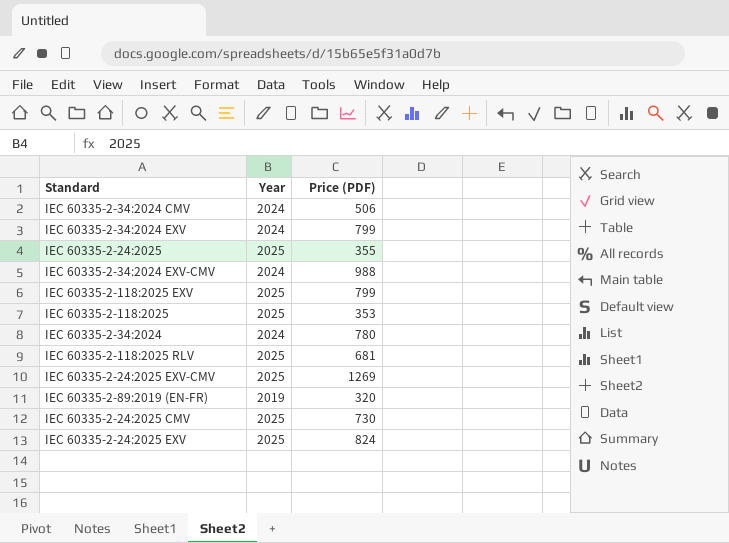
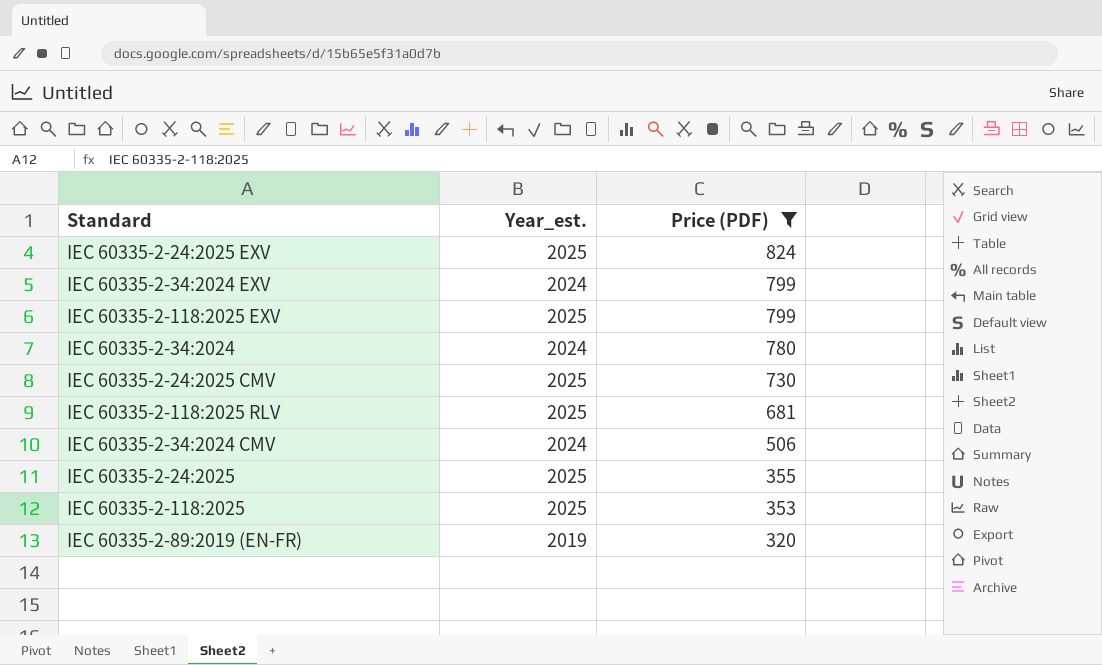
filter: none -> Price (PDF) <= 824
row order: none -> Price (PDF) descending
column name: Year -> Year_est.

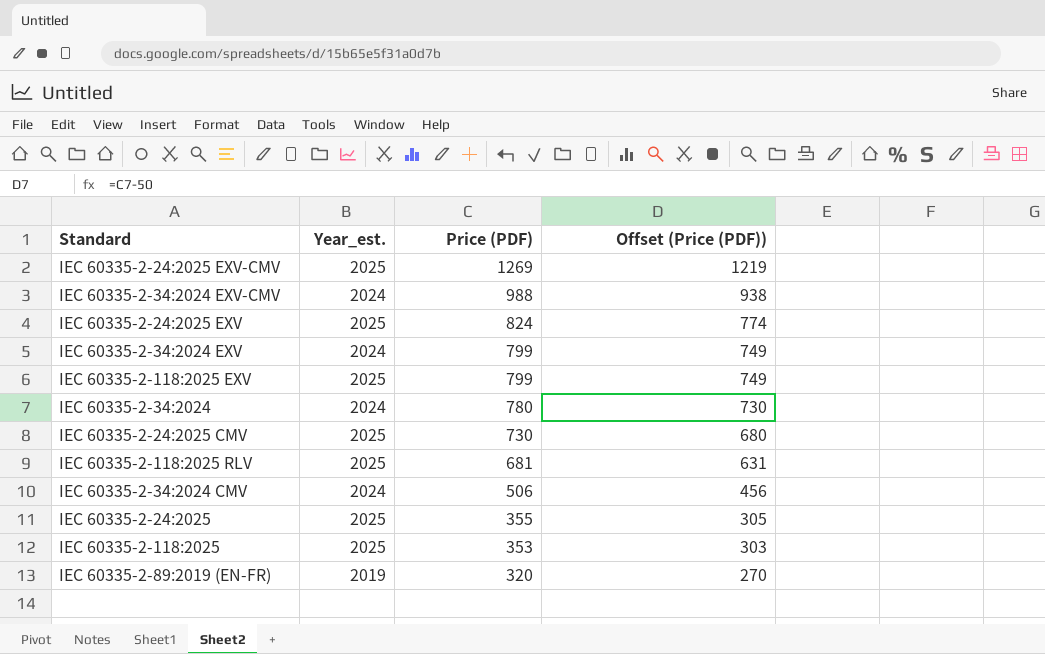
filter: Price (PDF) <= 824 -> none
column Offset (Price (PDF)) | formula: none -> [Price (PDF)] - 50

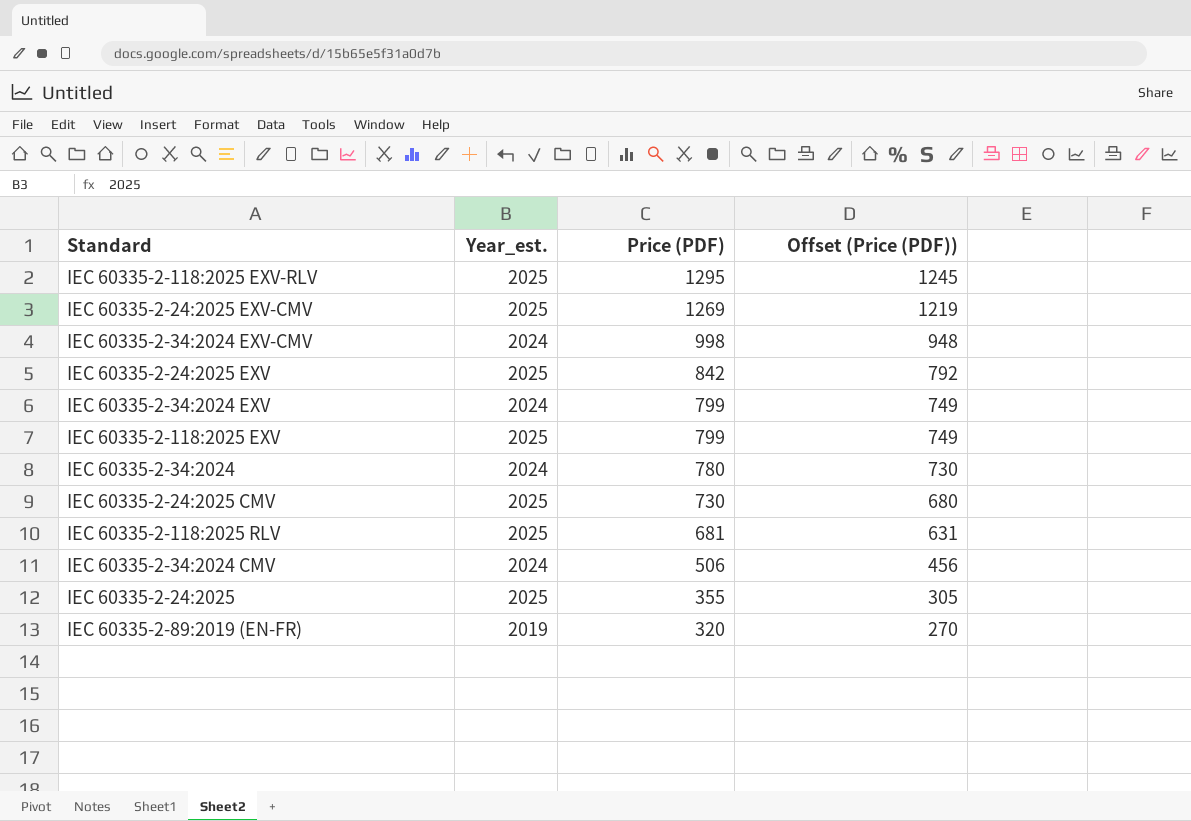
row IEC 60335-2-118:2025: 2025 | 353 | 303 -> none
row IEC 60335-2-118:2025 EXV-RLV: none -> 2025 | 1295 | 1245
IEC 60335-2-34:2024 EXV-CMV | Price (PDF): 988 -> 998
IEC 60335-2-34:2024 EXV-CMV | Offset (Price (PDF)): 938 -> 948
IEC 60335-2-24:2025 EXV | Price (PDF): 824 -> 842
IEC 60335-2-24:2025 EXV | Offset (Price (PDF)): 774 -> 792

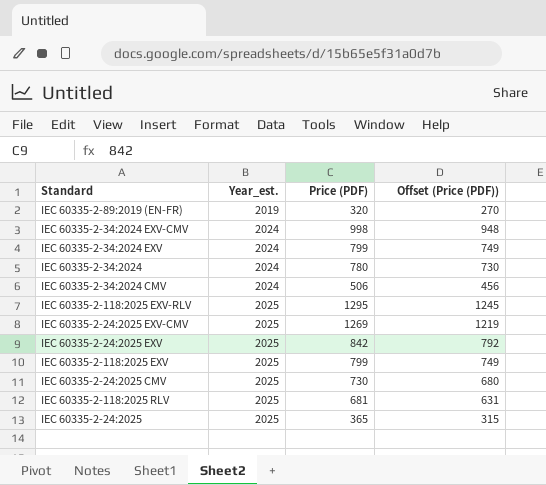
row order: Price (PDF) descending -> Year_est. ascending
IEC 60335-2-24:2025 | Price (PDF): 355 -> 365
IEC 60335-2-24:2025 | Offset (Price (PDF)): 305 -> 315

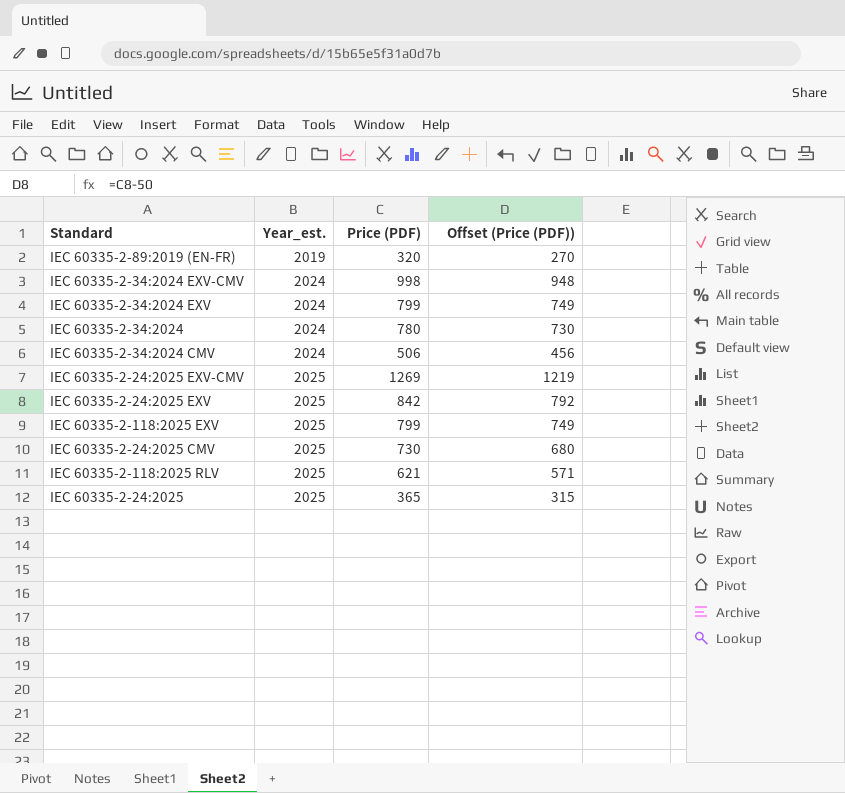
row IEC 60335-2-118:2025 EXV-RLV: 2025 | 1295 | 1245 -> none
IEC 60335-2-118:2025 RLV | Price (PDF): 681 -> 621
IEC 60335-2-118:2025 RLV | Offset (Price (PDF)): 631 -> 571

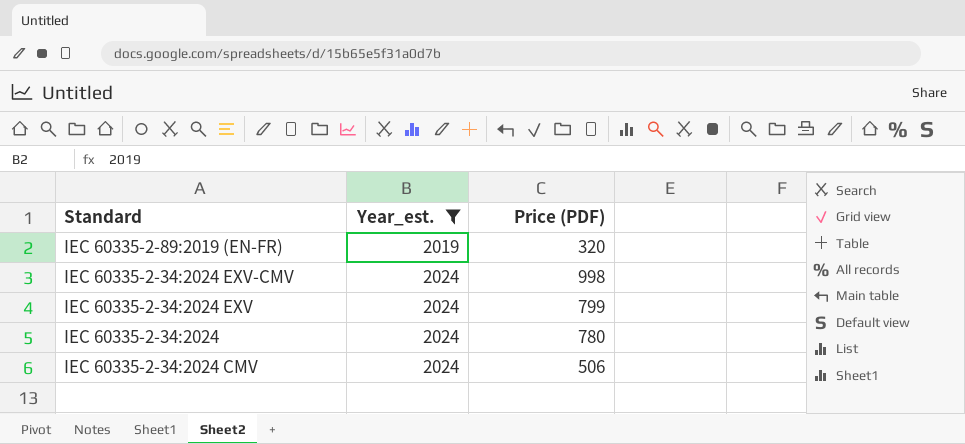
filter: none -> Year_est. != 2025
column Offset (Price (PDF)) | formula: [Price (PDF)] - 50 -> none

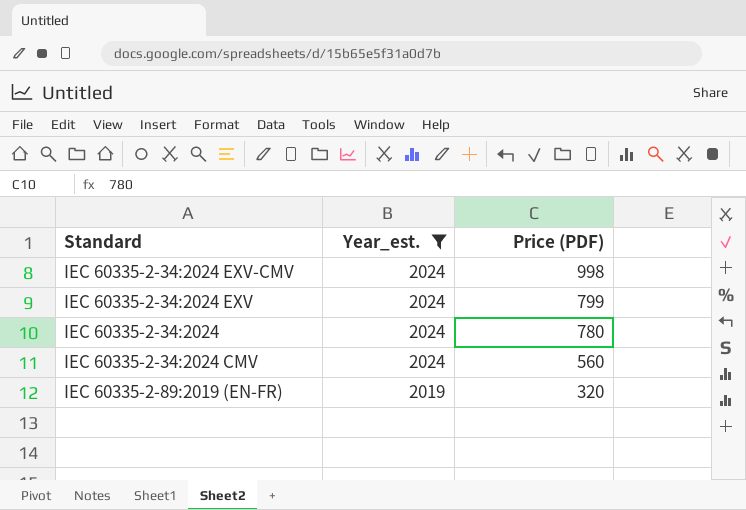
row order: Year_est. ascending -> Year_est. descending
IEC 60335-2-34:2024 CMV | Price (PDF): 506 -> 560

